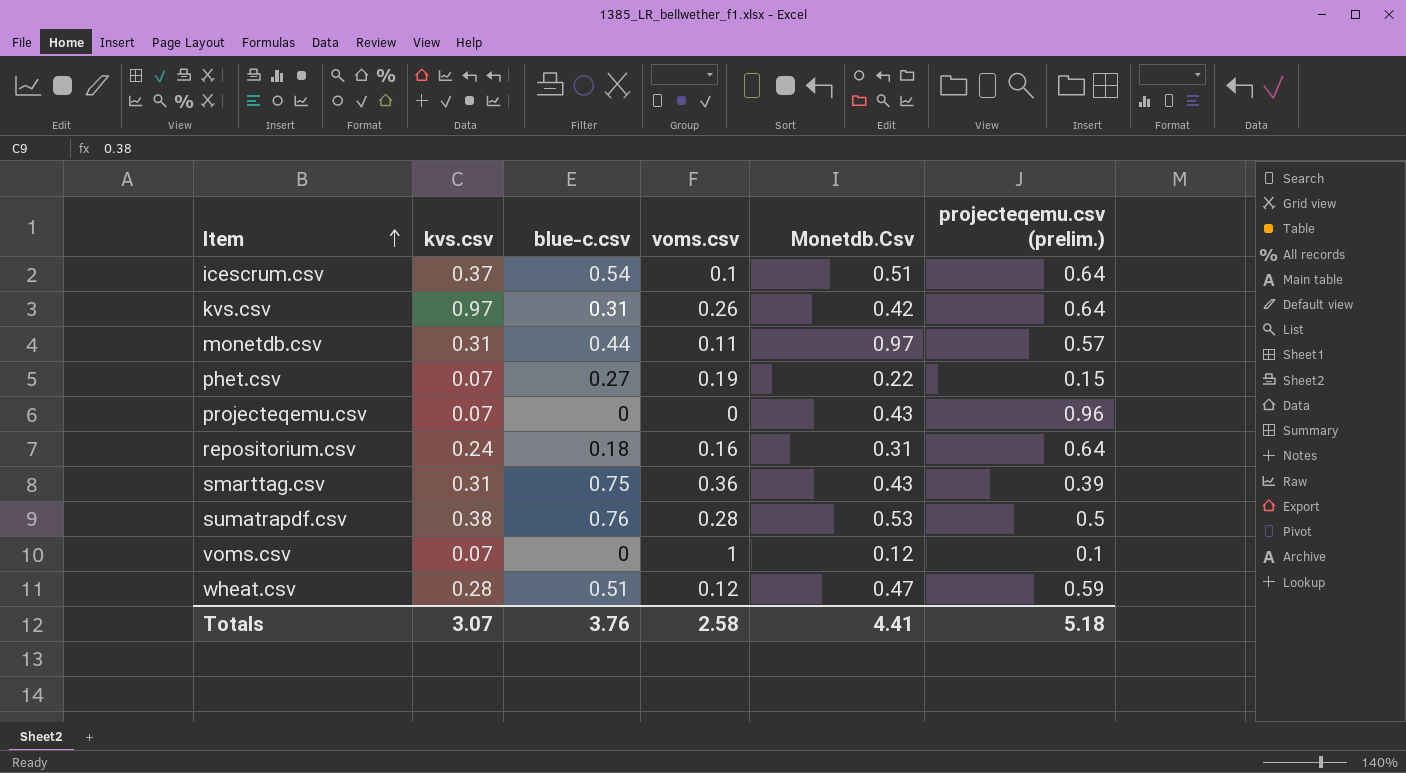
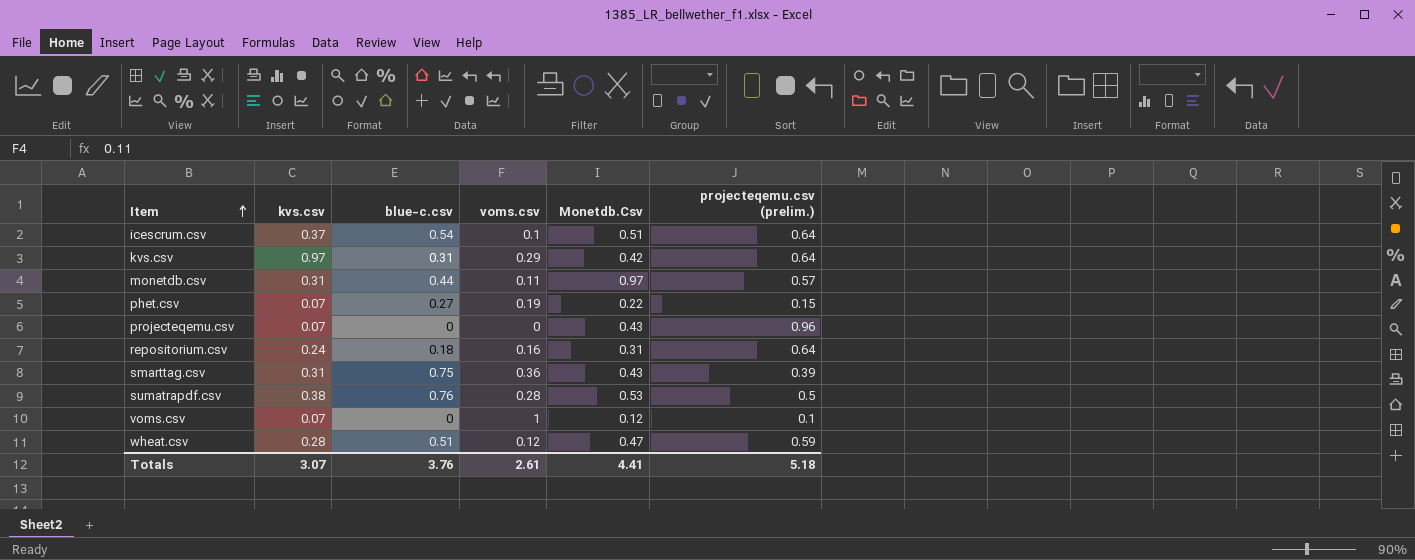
kvs.csv | voms.csv: 0.26 -> 0.29
Totals | voms.csv: 2.58 -> 2.61

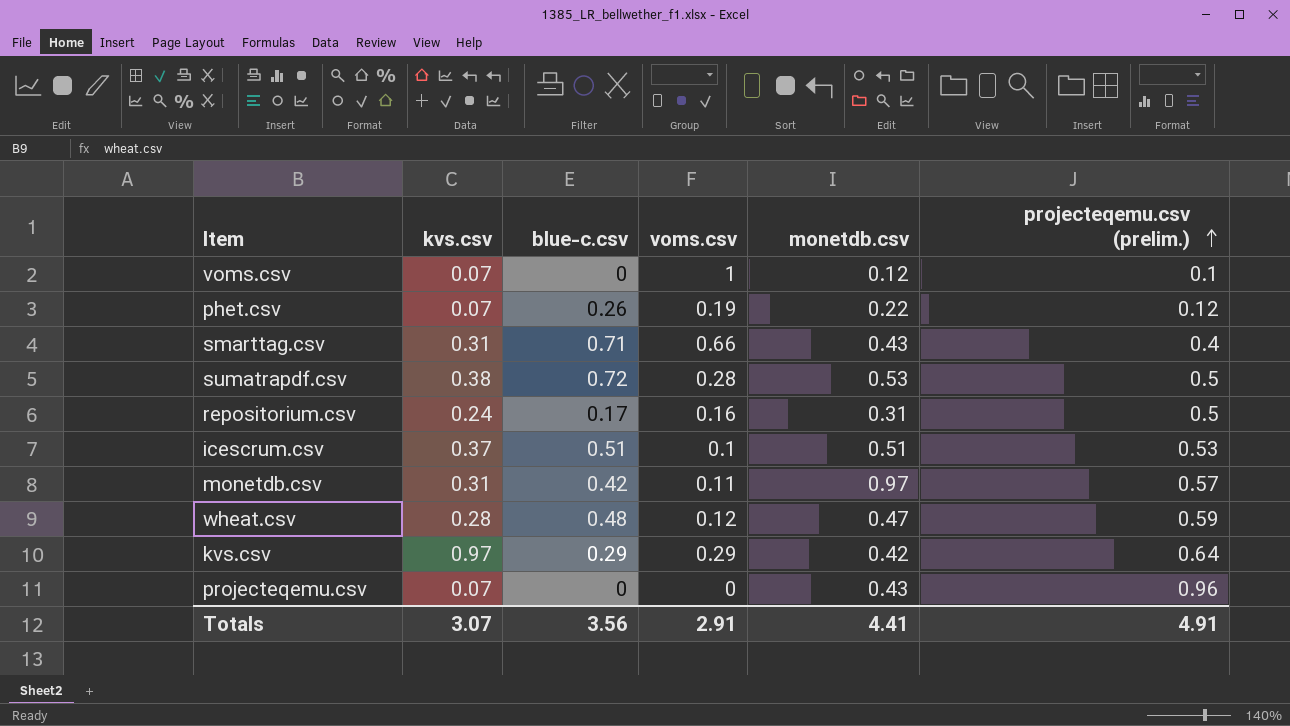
row order: Item ascending -> projecteqemu.csv (prelim.) ascending
column name: Monetdb.Csv -> monetdb.csv
phet.csv | blue-c.csv: 0.27 -> 0.26
phet.csv | projecteqemu.csv (prelim.): 0.15 -> 0.12
smarttag.csv | blue-c.csv: 0.75 -> 0.71
smarttag.csv | voms.csv: 0.36 -> 0.66
smarttag.csv | projecteqemu.csv (prelim.): 0.39 -> 0.4
sumatrapdf.csv | blue-c.csv: 0.76 -> 0.72
repositorium.csv | blue-c.csv: 0.18 -> 0.17
repositorium.csv | projecteqemu.csv (prelim.): 0.64 -> 0.5
icescrum.csv | blue-c.csv: 0.54 -> 0.51
icescrum.csv | projecteqemu.csv (prelim.): 0.64 -> 0.53
monetdb.csv | blue-c.csv: 0.44 -> 0.42
wheat.csv | blue-c.csv: 0.51 -> 0.48
kvs.csv | blue-c.csv: 0.31 -> 0.29
Totals | blue-c.csv: 3.76 -> 3.56
Totals | voms.csv: 2.61 -> 2.91
Totals | projecteqemu.csv (prelim.): 5.18 -> 4.91

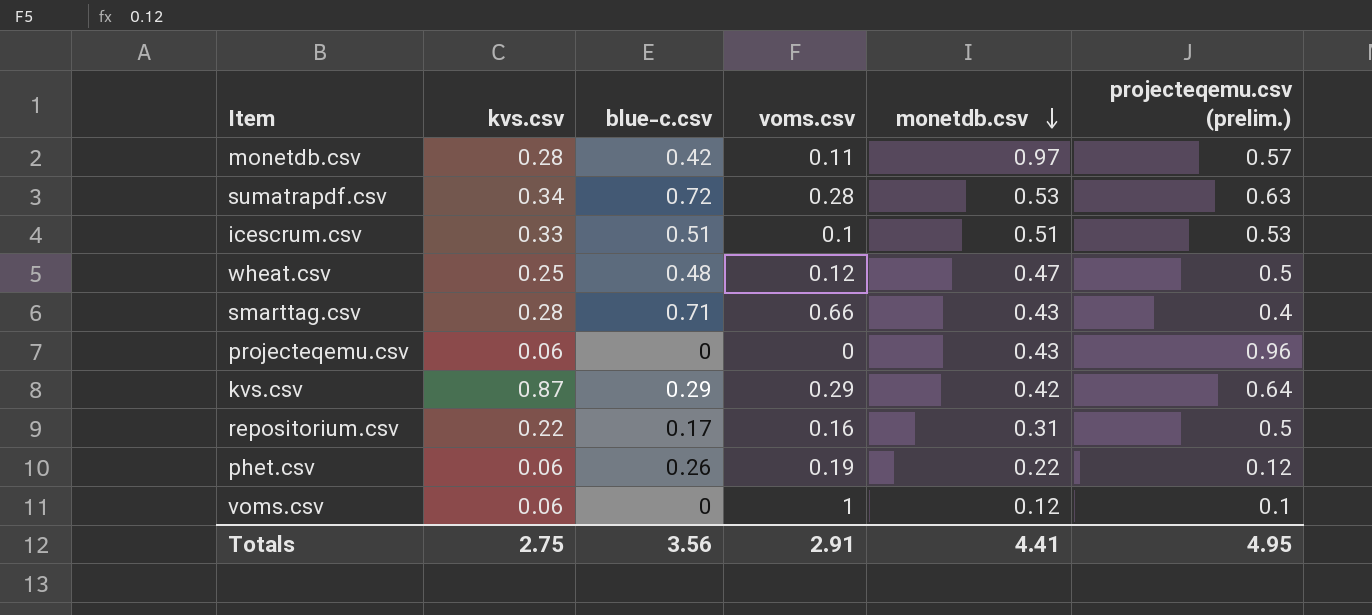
row order: projecteqemu.csv (prelim.) ascending -> monetdb.csv descending
monetdb.csv | kvs.csv: 0.31 -> 0.28
sumatrapdf.csv | kvs.csv: 0.38 -> 0.34
sumatrapdf.csv | projecteqemu.csv (prelim.): 0.5 -> 0.63
icescrum.csv | kvs.csv: 0.37 -> 0.33
wheat.csv | kvs.csv: 0.28 -> 0.25
wheat.csv | projecteqemu.csv (prelim.): 0.59 -> 0.5
smarttag.csv | kvs.csv: 0.31 -> 0.28
projecteqemu.csv | kvs.csv: 0.07 -> 0.06
kvs.csv | kvs.csv: 0.97 -> 0.87
repositorium.csv | kvs.csv: 0.24 -> 0.22
phet.csv | kvs.csv: 0.07 -> 0.06
voms.csv | kvs.csv: 0.07 -> 0.06
Totals | kvs.csv: 3.07 -> 2.75
Totals | projecteqemu.csv (prelim.): 4.91 -> 4.95

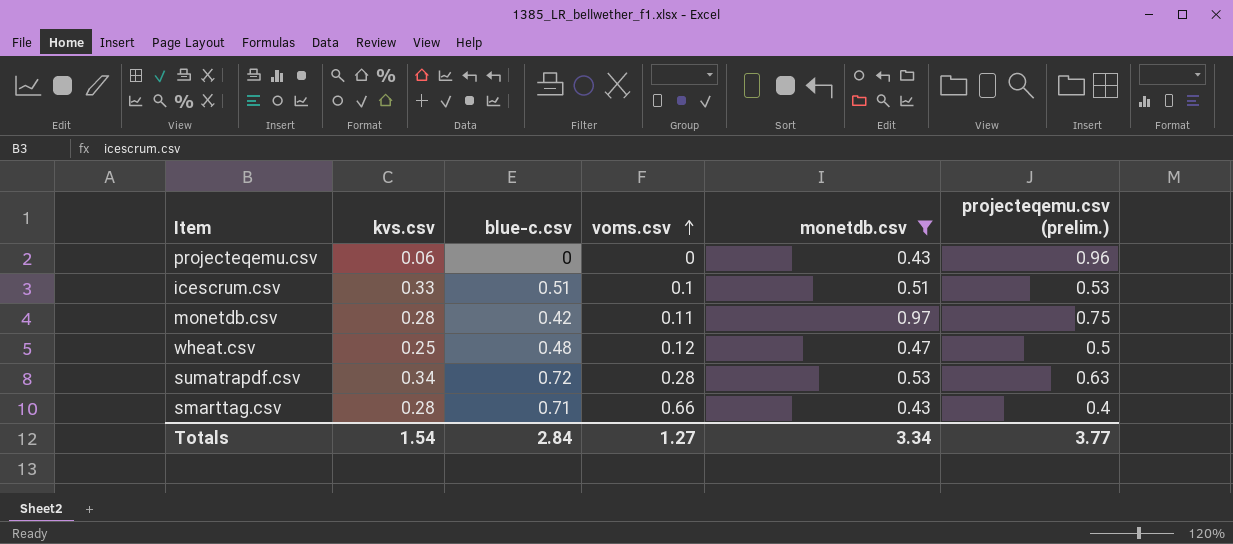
filter: none -> monetdb.csv >= 0.43
row order: monetdb.csv descending -> voms.csv ascending
monetdb.csv | projecteqemu.csv (prelim.): 0.57 -> 0.75
Totals | kvs.csv: 2.75 -> 1.54
Totals | blue-c.csv: 3.56 -> 2.84
Totals | voms.csv: 2.91 -> 1.27
Totals | monetdb.csv: 4.41 -> 3.34
Totals | projecteqemu.csv (prelim.): 4.95 -> 3.77

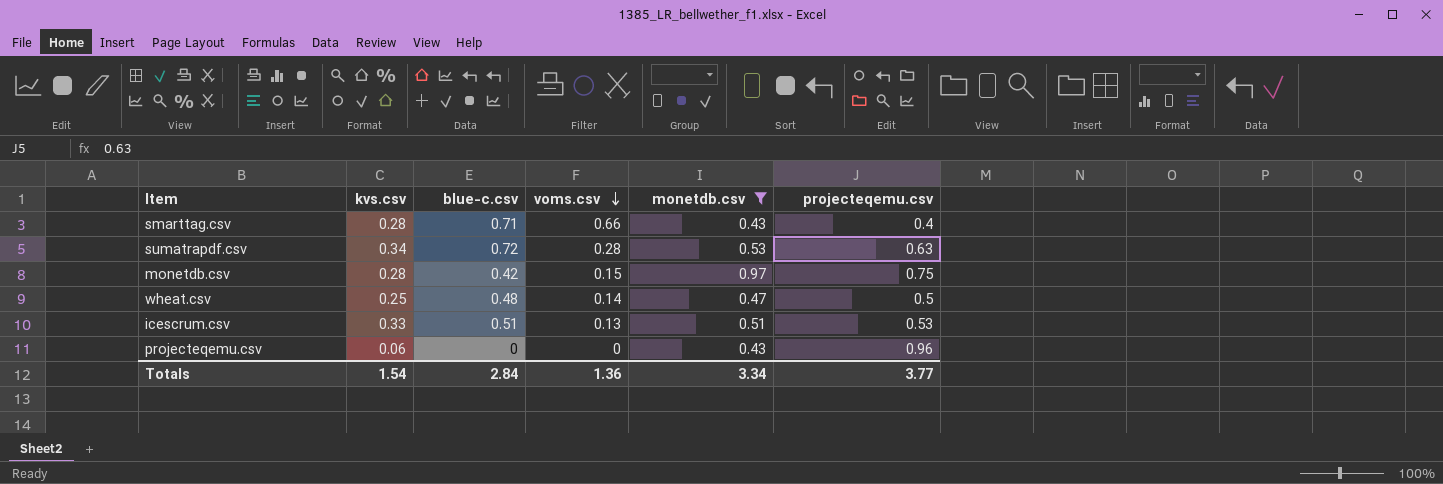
row order: voms.csv ascending -> voms.csv descending
column name: projecteqemu.csv (prelim.) -> projecteqemu.csv
monetdb.csv | voms.csv: 0.11 -> 0.15
wheat.csv | voms.csv: 0.12 -> 0.14
icescrum.csv | voms.csv: 0.1 -> 0.13
Totals | voms.csv: 1.27 -> 1.36

